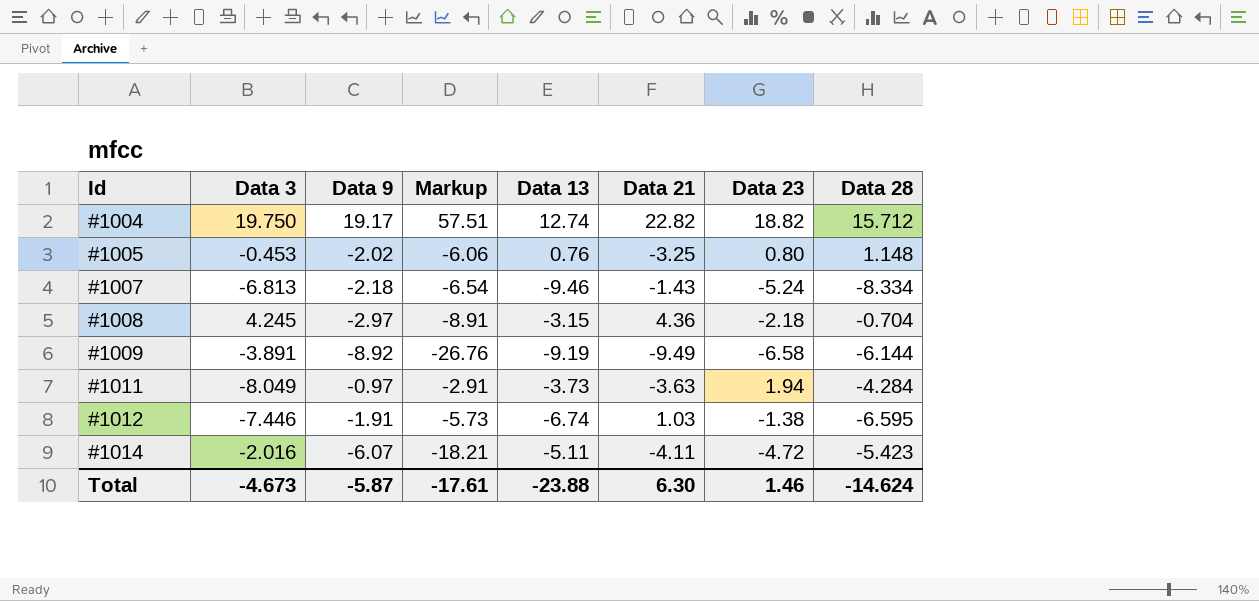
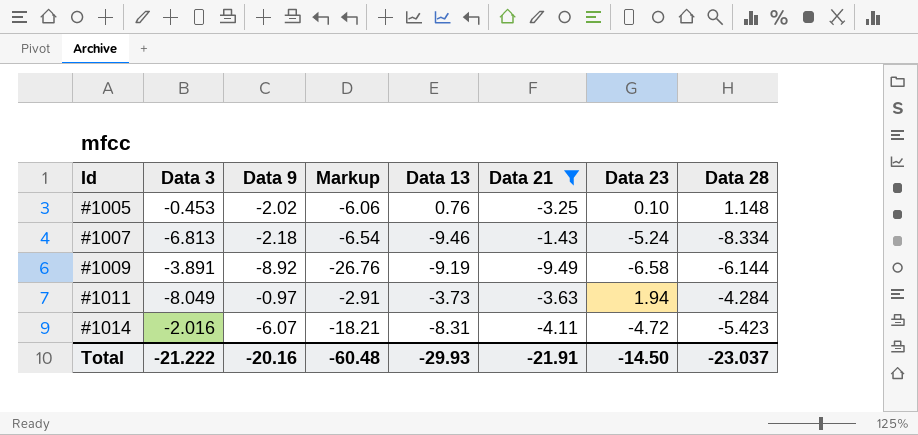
filter: none -> Data 21 <= -1.43
#1005 | Data 23: 0.80 -> 0.10
#1014 | Data 13: -5.11 -> -8.31
Total | Data 3: -4.673 -> -21.222
Total | Data 9: -5.87 -> -20.16
Total | Markup: -17.61 -> -60.48
Total | Data 13: -23.88 -> -29.93
Total | Data 21: 6.30 -> -21.91
Total | Data 23: 1.46 -> -14.50
Total | Data 28: -14.624 -> -23.037

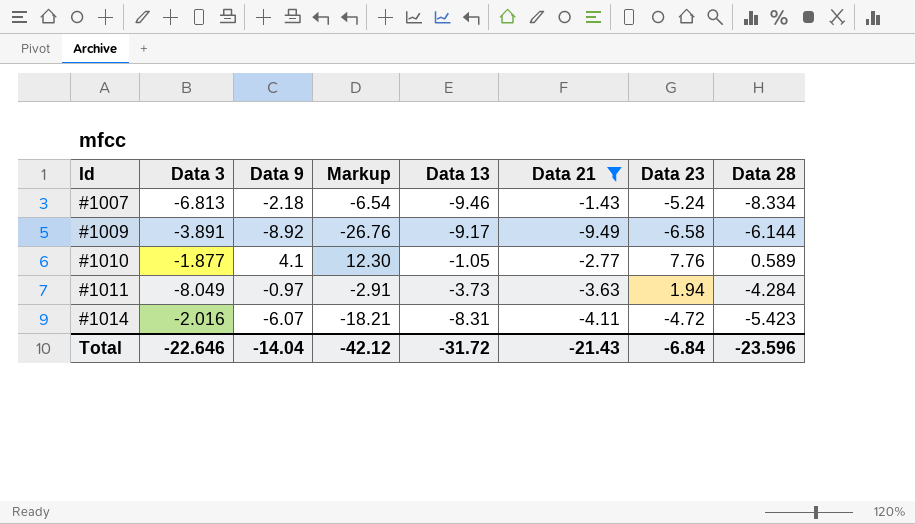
row #1005: -0.453 | -2.02 | -6.06 | 0.76 | -3.25 | 0.10 | 1.148 -> none
#1009 | Data 13: -9.19 -> -9.17
row #1010: none -> -1.877 | 4.1 | 12.30 | -1.05 | -2.77 | 7.76 | 0.589
Total | Data 3: -21.222 -> -22.646
Total | Data 9: -20.16 -> -14.04
Total | Markup: -60.48 -> -42.12
Total | Data 13: -29.93 -> -31.72
Total | Data 21: -21.91 -> -21.43
Total | Data 23: -14.50 -> -6.84
Total | Data 28: -23.037 -> -23.596

